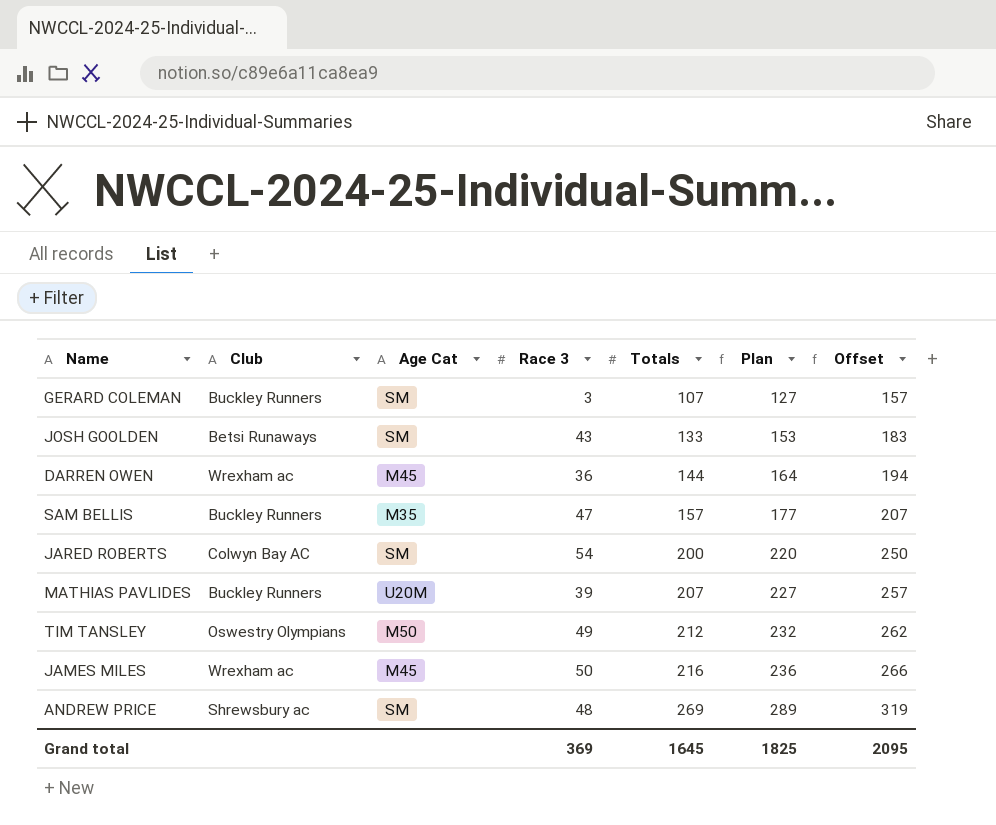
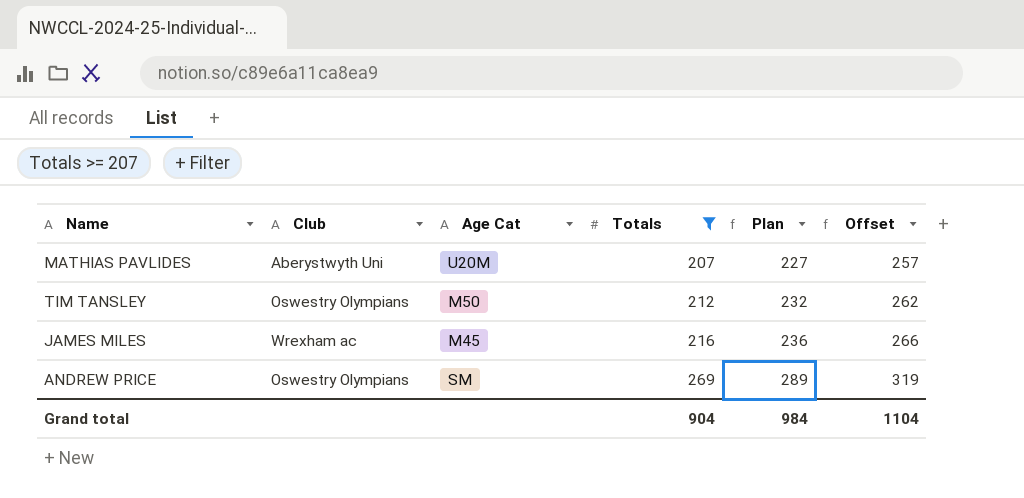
filter: none -> Totals >= 207
column Race 3 | position: 4 -> none
MATHIAS PAVLIDES | Club: Buckley Runners -> Aberystwyth Uni
ANDREW PRICE | Club: Shrewsbury ac -> Oswestry Olympians
Grand total | Totals: 1645 -> 904
Grand total | Plan: 1825 -> 984
Grand total | Offset: 2095 -> 1104

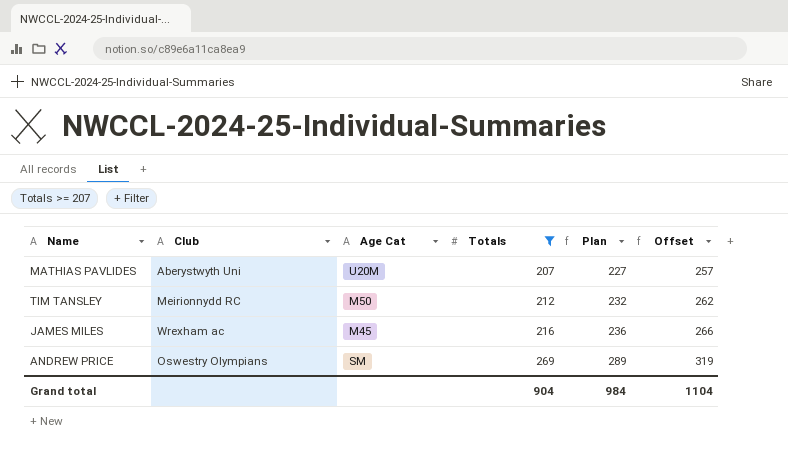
TIM TANSLEY | Club: Oswestry Olympians -> Meirionnydd RC

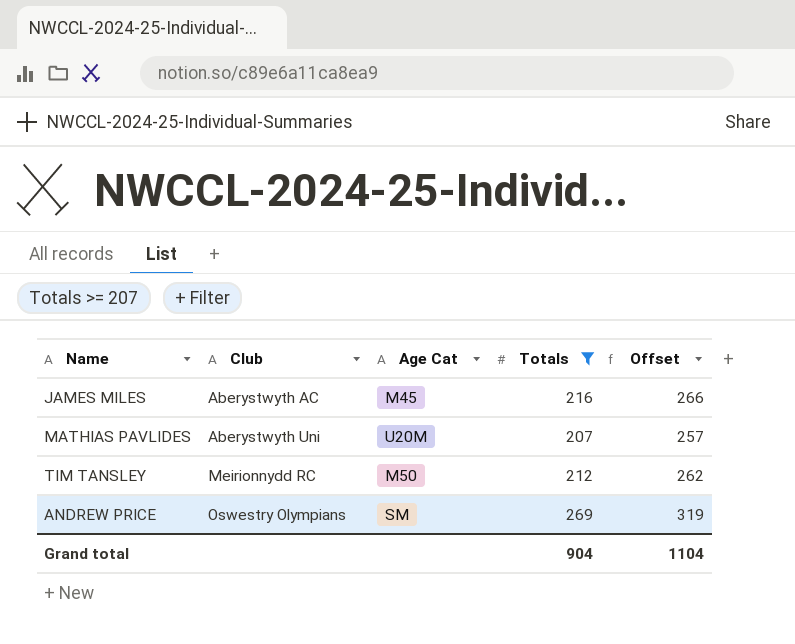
row order: Totals ascending -> Club ascending
column Plan | formula: [Totals] + 20 -> none
JAMES MILES | Club: Wrexham ac -> Aberystwyth AC

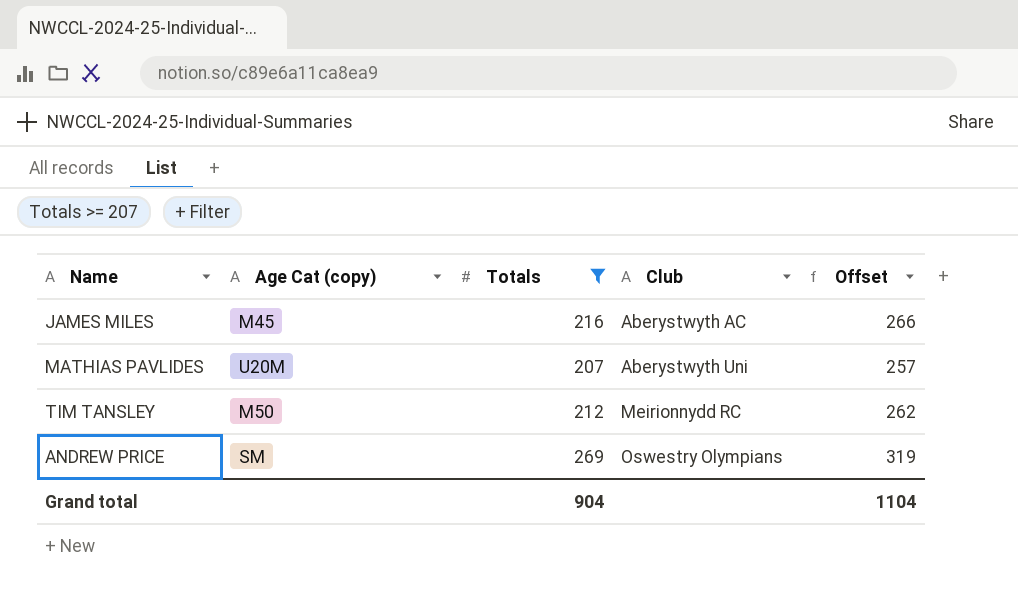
column name: Age Cat -> Age Cat (copy)
column Club | position: 2 -> 4

